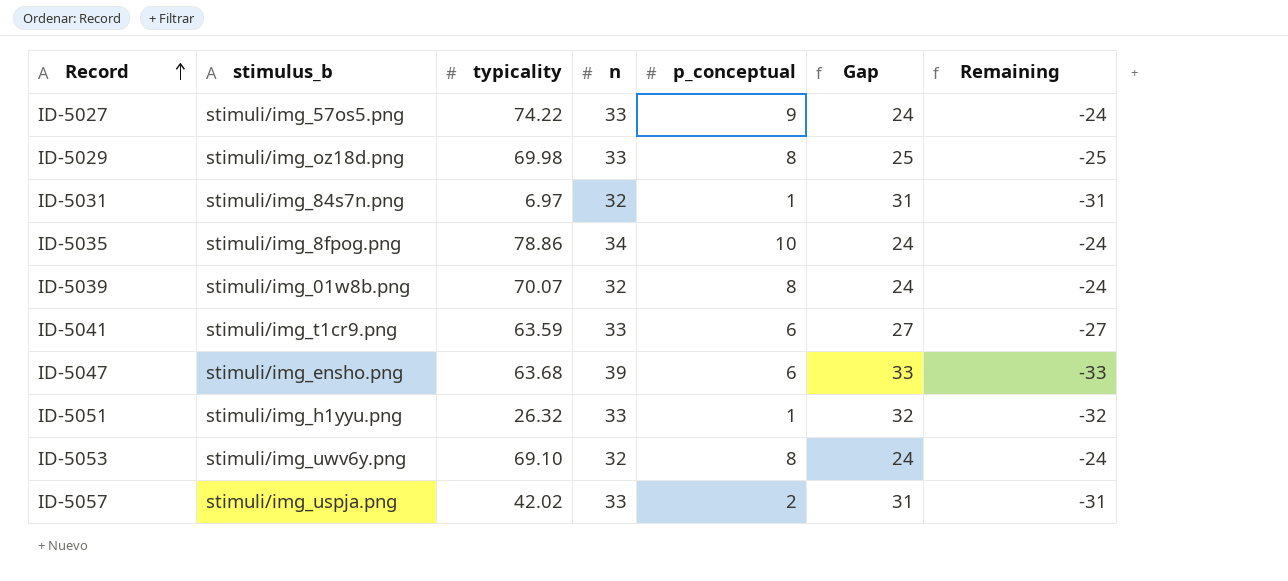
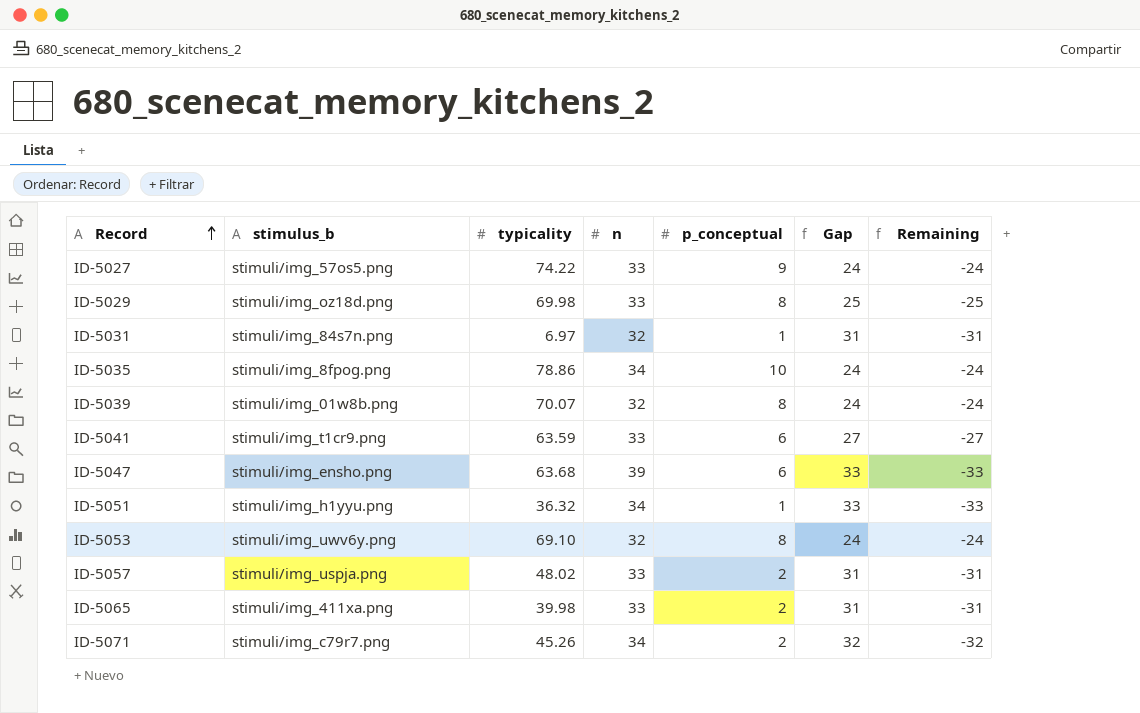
ID-5051 | typicality: 26.32 -> 36.32
ID-5051 | n: 33 -> 34
ID-5051 | Gap: 32 -> 33
ID-5051 | Remaining: -32 -> -33
ID-5057 | typicality: 42.02 -> 48.02
row ID-5065: none -> stimuli/img_411xa.png | 39.98 | 33 | 2 | 31 | -31
row ID-5071: none -> stimuli/img_c79r7.png | 45.26 | 34 | 2 | 32 | -32

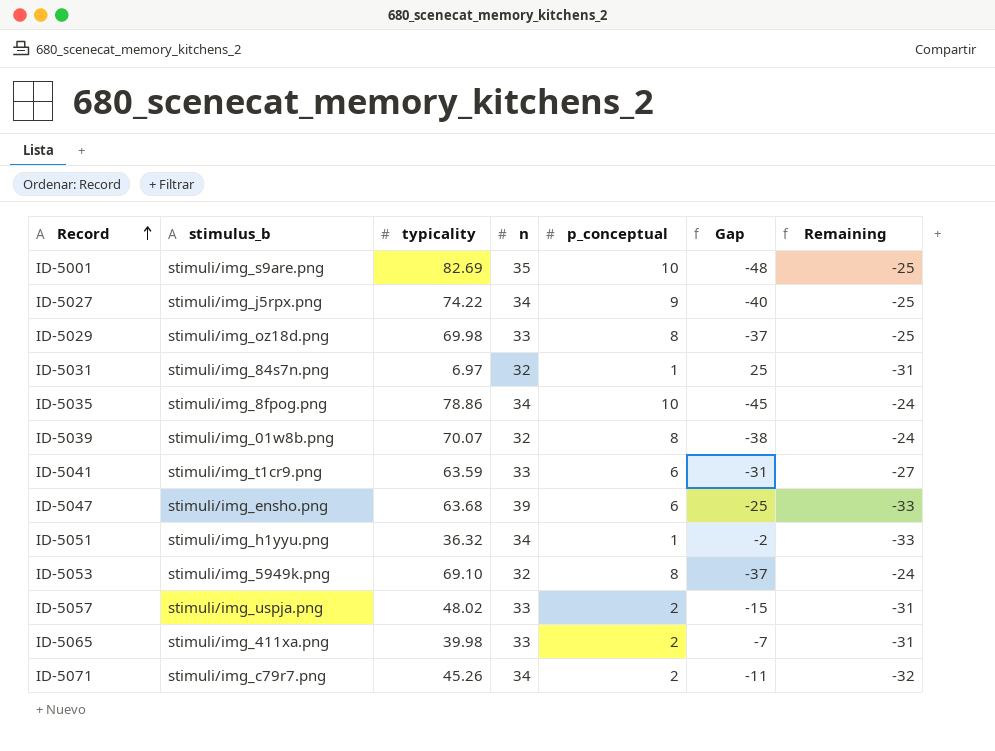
column Gap | formula: [n] - [p_conceptual] -> [n] - [typicality]
row ID-5001: none -> stimuli/img_s9are.png | 82.69 | 35 | 10 | -48 | -25
ID-5027 | stimulus_b: stimuli/img_57os5.png -> stimuli/img_j5rpx.png
ID-5027 | n: 33 -> 34
ID-5027 | Remaining: -24 -> -25
ID-5053 | stimulus_b: stimuli/img_uwv6y.png -> stimuli/img_5949k.png

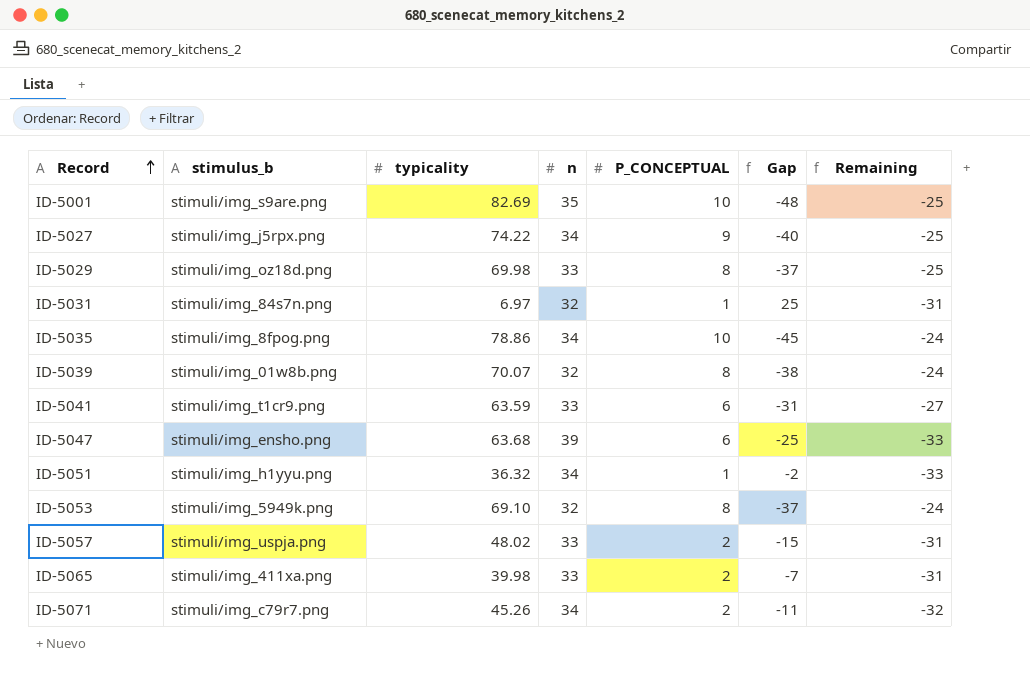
column name: p_conceptual -> P_CONCEPTUAL

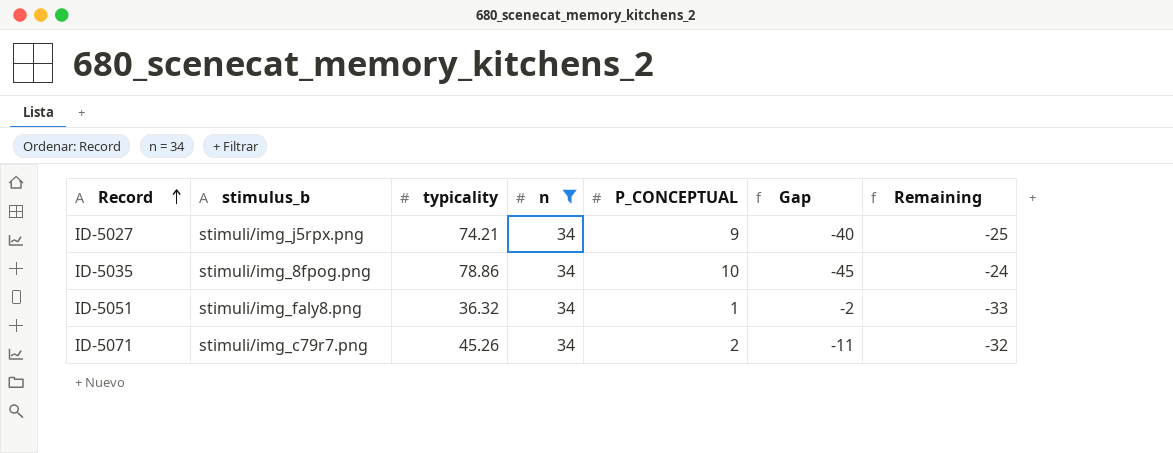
filter: none -> n = 34
ID-5027 | typicality: 74.22 -> 74.21
ID-5051 | stimulus_b: stimuli/img_h1yyu.png -> stimuli/img_faly8.png

